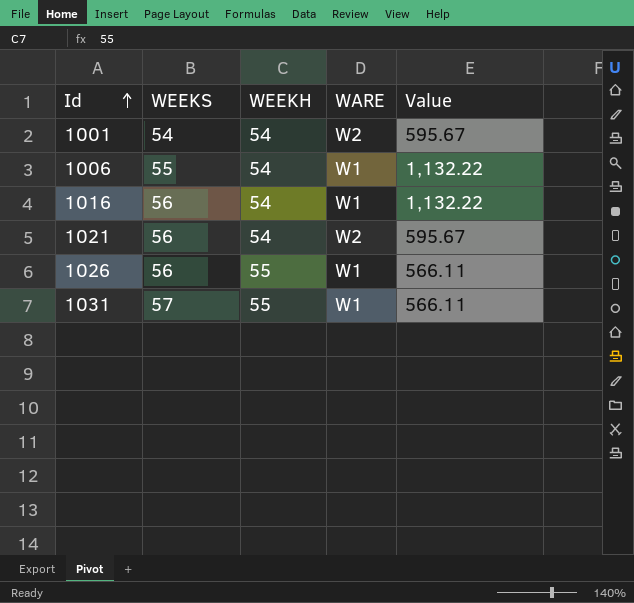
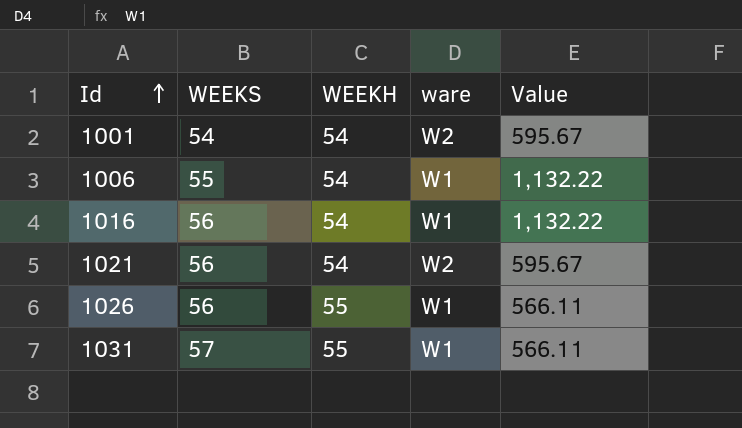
column name: WARE -> ware

